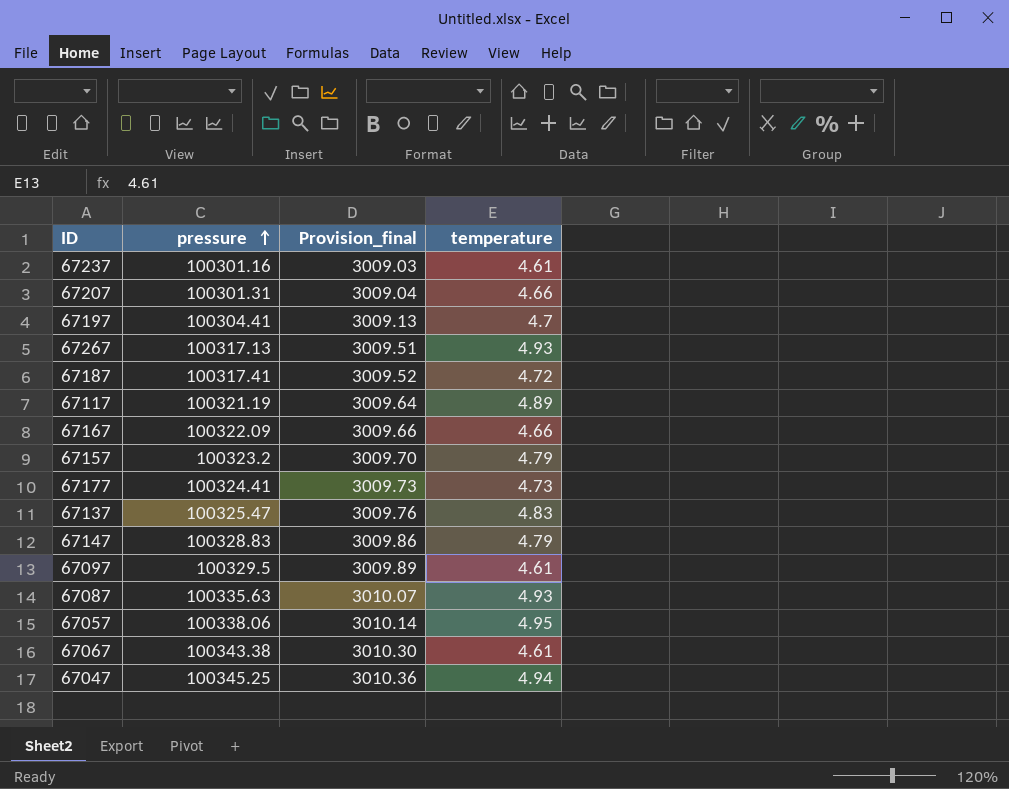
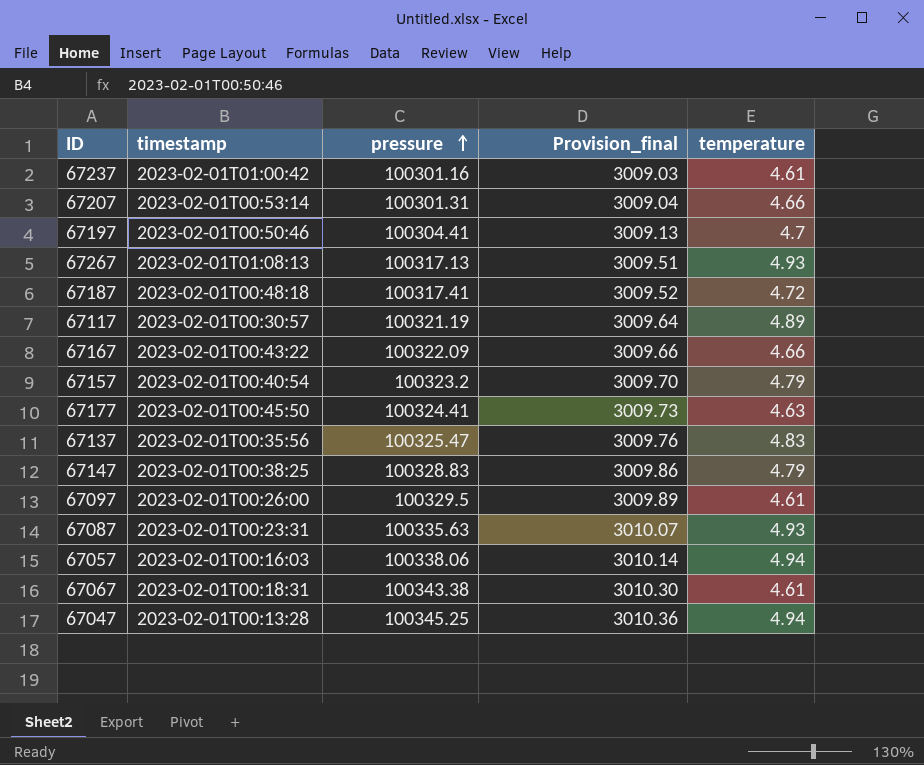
column timestamp | position: none -> 2
67177 | temperature: 4.73 -> 4.63
67057 | temperature: 4.95 -> 4.94

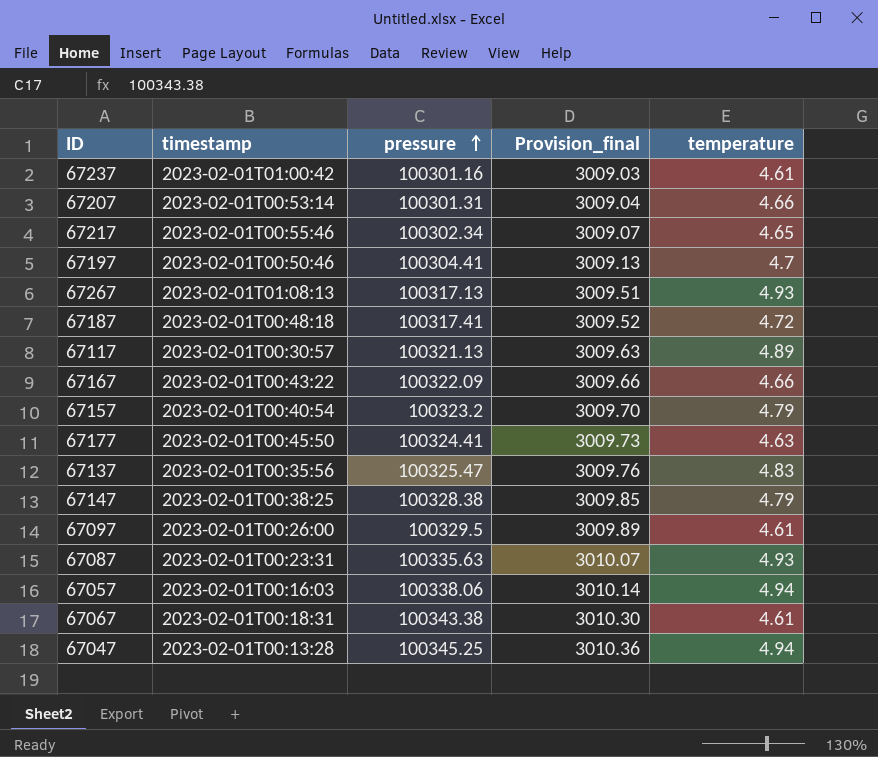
row 67217: none -> 2023-02-01T00:55:46 | 100302.34 | 3009.07 | 4.65
67117 | pressure: 100321.19 -> 100321.13
67117 | Provision_final: 3009.64 -> 3009.63
67147 | pressure: 100328.83 -> 100328.38
67147 | Provision_final: 3009.86 -> 3009.85

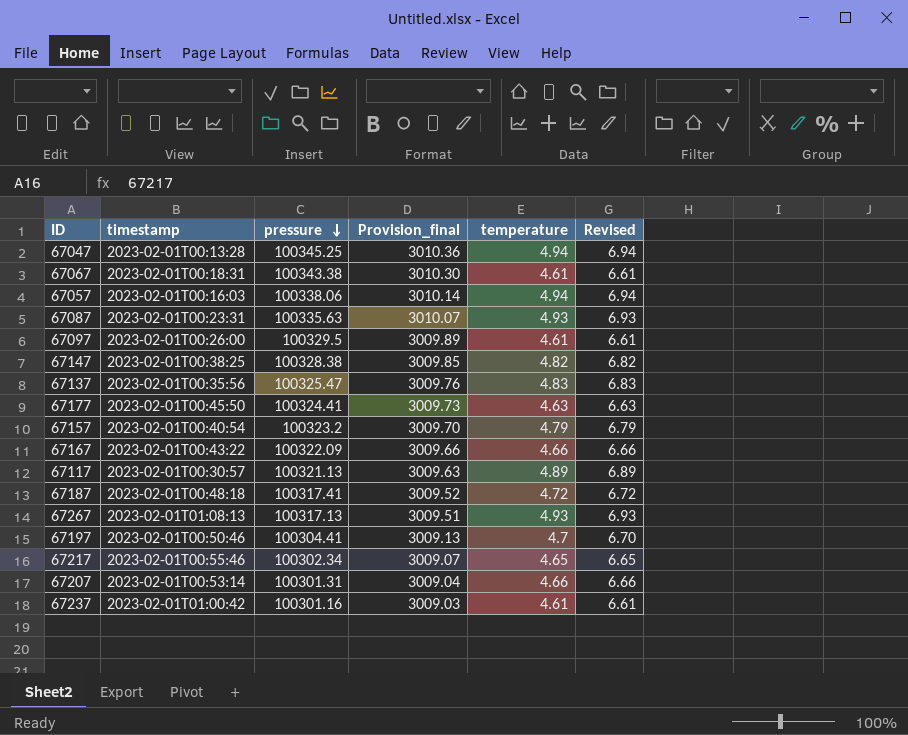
row order: pressure ascending -> pressure descending
column Revised | formula: none -> [temperature] + 2
67147 | temperature: 4.79 -> 4.82

